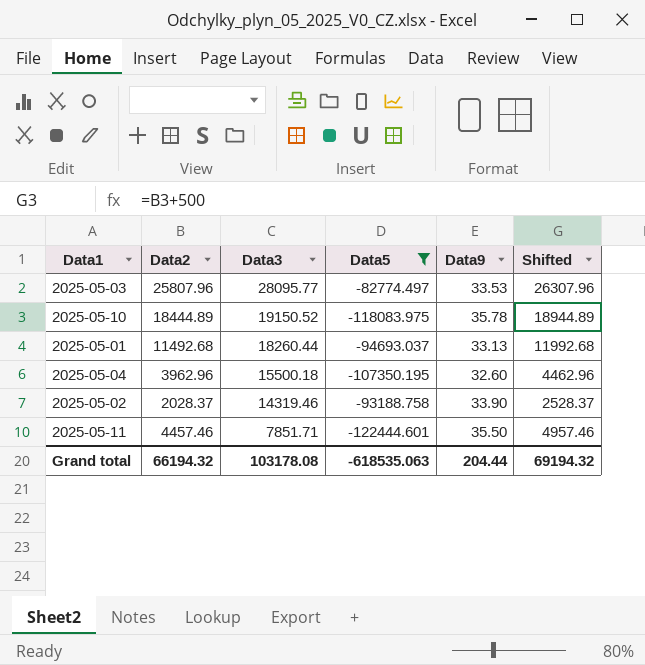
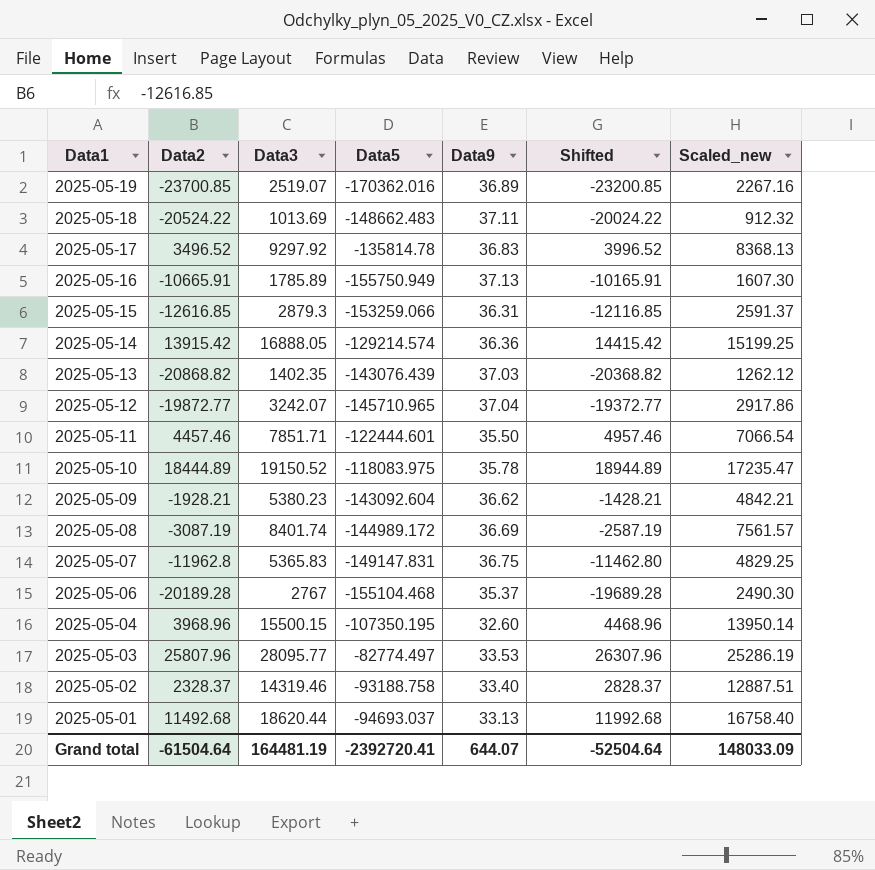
filter: Data5 >= -122444.601 -> none
row order: Data3 descending -> Data1 descending
column Scaled_new | formula: none -> [Data3] * 0.9
2025-05-04 | Data2: 3962.96 -> 3968.96
2025-05-04 | Data3: 15500.18 -> 15500.15
2025-05-04 | Shifted: 4462.96 -> 4468.96
2025-05-02 | Data2: 2028.37 -> 2328.37
2025-05-02 | Data9: 33.90 -> 33.40
2025-05-02 | Shifted: 2528.37 -> 2828.37
2025-05-01 | Data3: 18260.44 -> 18620.44
Grand total | Data2: 66194.32 -> -61504.64
Grand total | Data3: 103178.08 -> 164481.19
Grand total | Data5: -618535.063 -> -2392720.41
Grand total | Data9: 204.44 -> 644.07
Grand total | Shifted: 69194.32 -> -52504.64

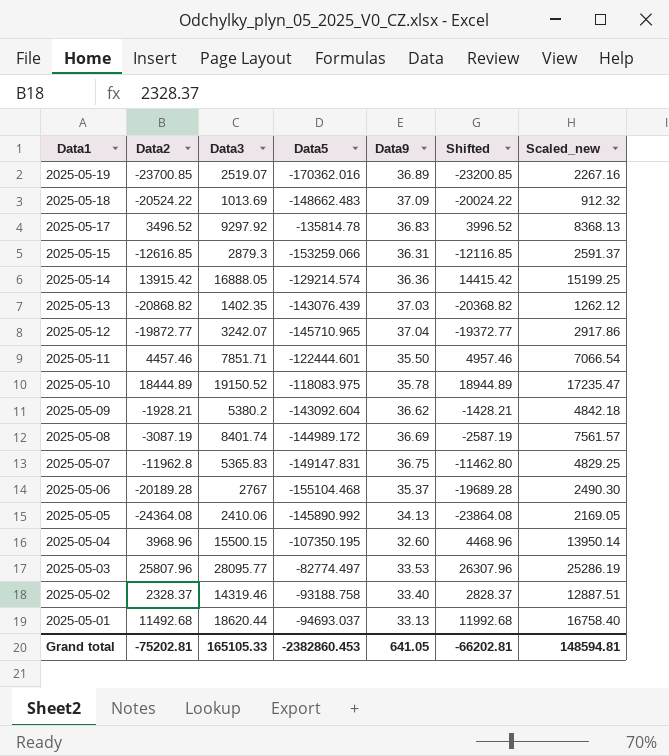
row 2025-05-16: -10665.91 | 1785.89 | -155750.949 | 37.13 | -10165.91 | 1607.30 -> none
2025-05-18 | Data9: 37.11 -> 37.09
2025-05-09 | Data3: 5380.23 -> 5380.2
2025-05-09 | Scaled_new: 4842.21 -> 4842.18
row 2025-05-05: none -> -24364.08 | 2410.06 | -145890.992 | 34.13 | -23864.08 | 2169.05
Grand total | Data2: -61504.64 -> -75202.81
Grand total | Data3: 164481.19 -> 165105.33
Grand total | Data5: -2392720.41 -> -2382860.453
Grand total | Data9: 644.07 -> 641.05
Grand total | Shifted: -52504.64 -> -66202.81
Grand total | Scaled_new: 148033.09 -> 148594.81

